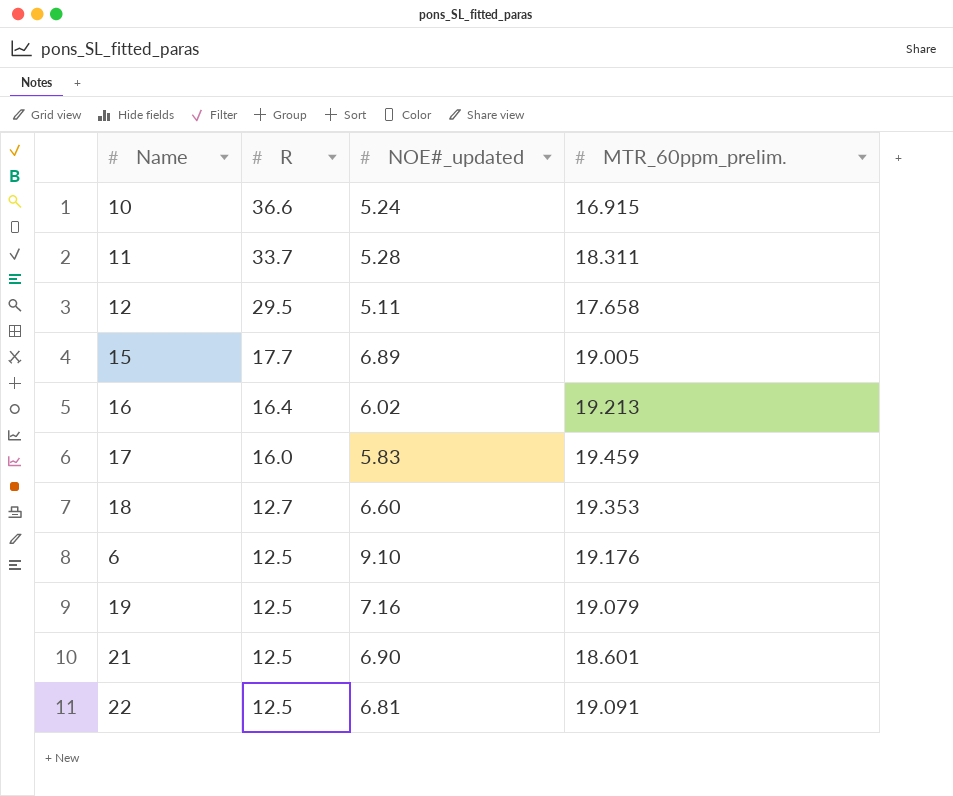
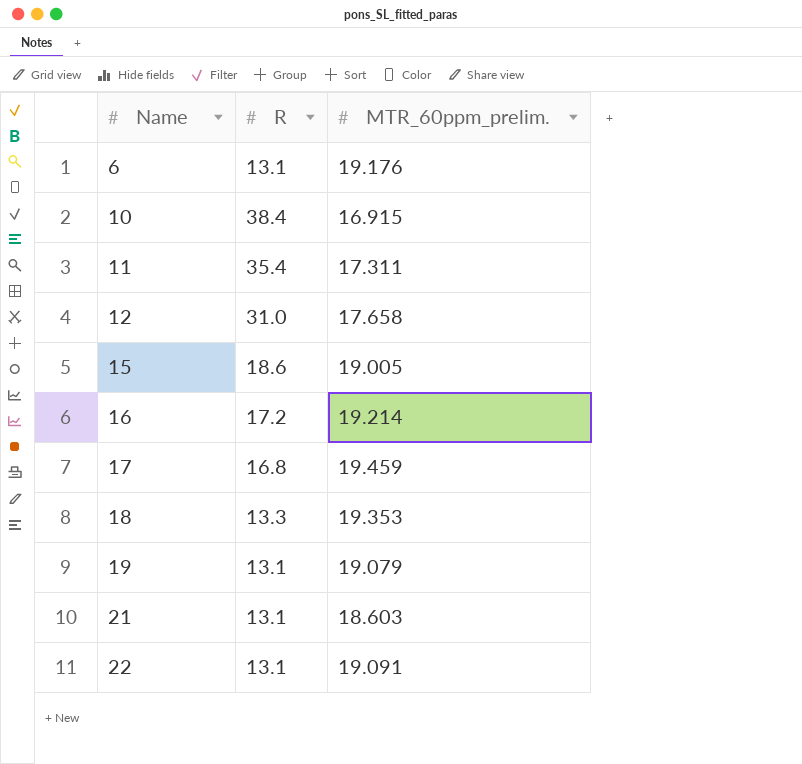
row order: R descending -> Name ascending
column NOE#_updated | position: 3 -> none
6 | R: 12.5 -> 13.1
10 | R: 36.6 -> 38.4
11 | R: 33.7 -> 35.4
11 | MTR_60ppm_prelim.: 18.311 -> 17.311
12 | R: 29.5 -> 31.0
15 | R: 17.7 -> 18.6
16 | R: 16.4 -> 17.2
16 | MTR_60ppm_prelim.: 19.213 -> 19.214
17 | R: 16.0 -> 16.8
18 | R: 12.7 -> 13.3
19 | R: 12.5 -> 13.1
21 | R: 12.5 -> 13.1
21 | MTR_60ppm_prelim.: 18.601 -> 18.603
22 | R: 12.5 -> 13.1

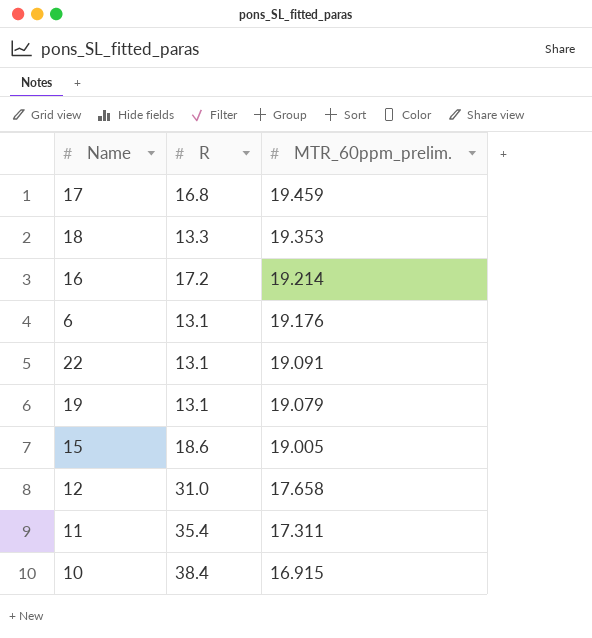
row order: Name ascending -> MTR_60ppm_prelim. descending
row 21: 13.1 | 18.603 -> none

